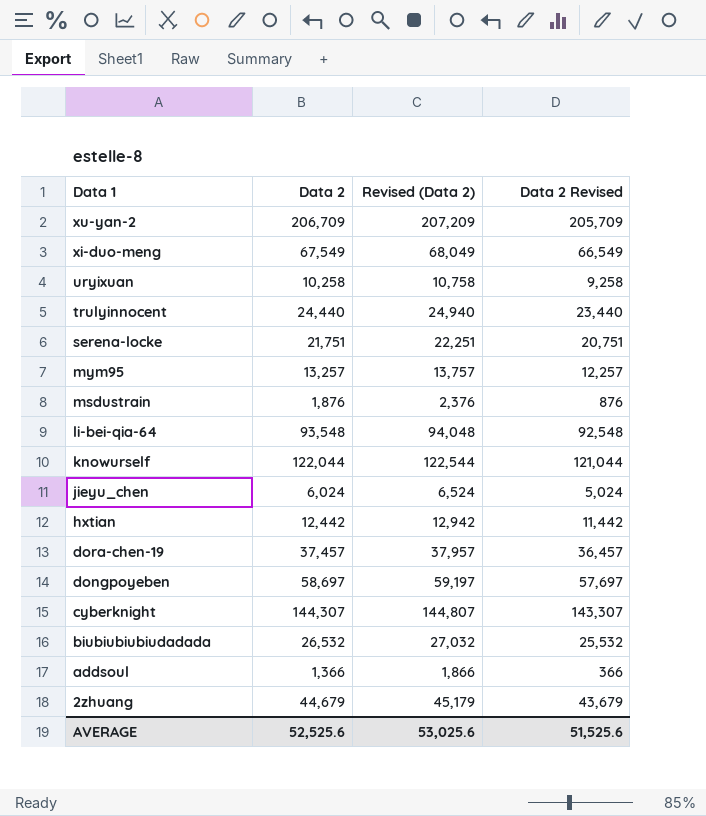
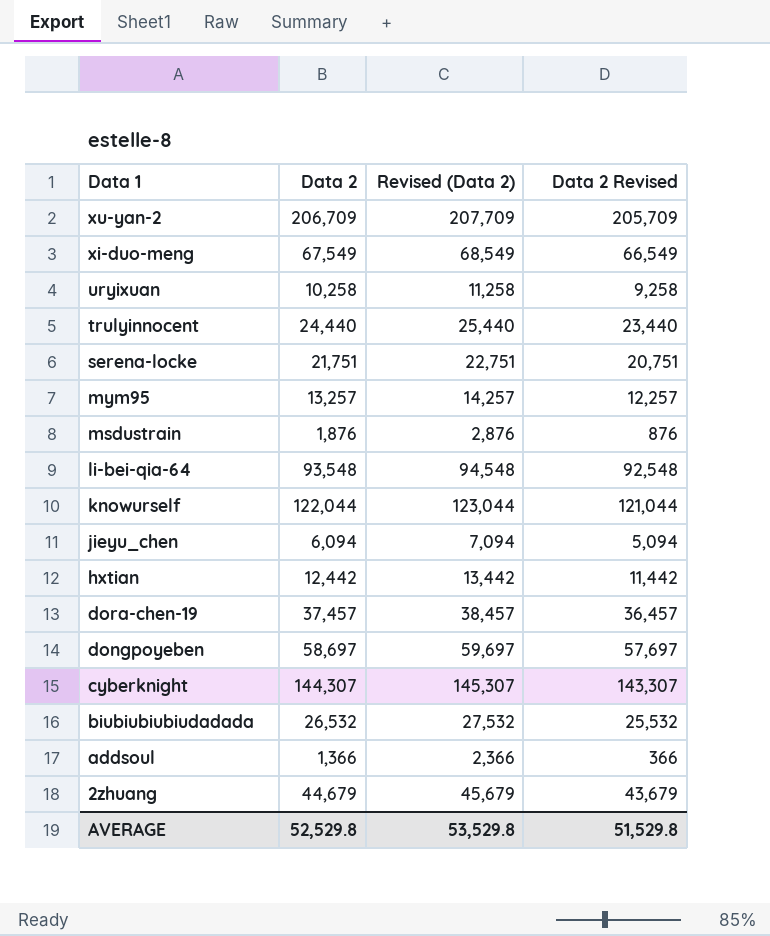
column Revised (Data 2) | formula: [Data 2] + 500 -> [Data 2] + 1000
jieyu_chen | Data 2: 6,024 -> 6,094
jieyu_chen | Data 2 Revised: 5,024 -> 5,094
AVERAGE | Data 2: 52,525.6 -> 52,529.8
AVERAGE | Revised (Data 2): 53,025.6 -> 53,529.8
AVERAGE | Data 2 Revised: 51,525.6 -> 51,529.8

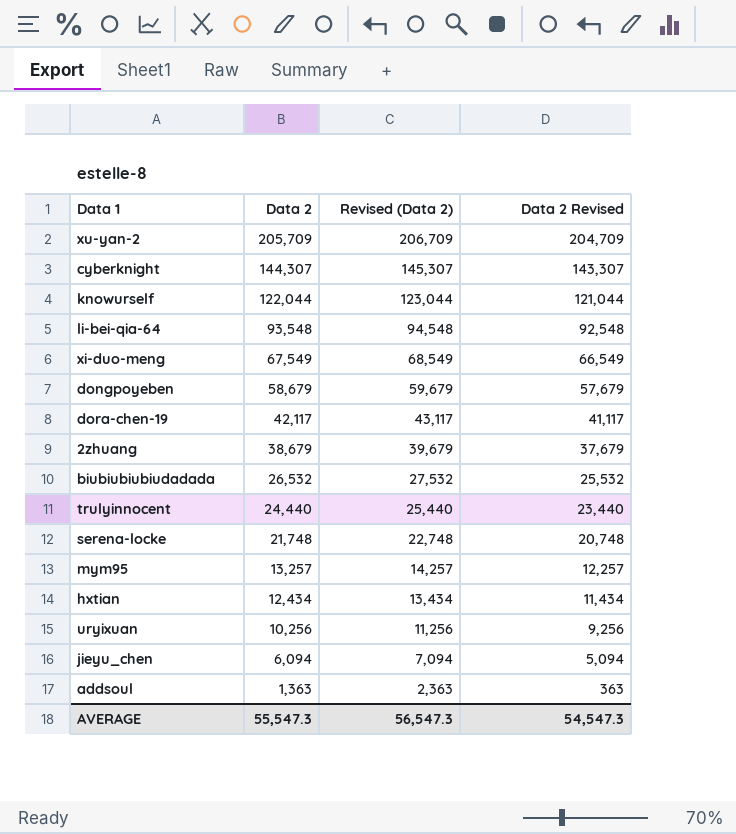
row order: Data 1 descending -> Data 2 descending
row msdustrain: 1,876 | 2,876 | 876 -> none
xu-yan-2 | Data 2: 206,709 -> 205,709
xu-yan-2 | Revised (Data 2): 207,709 -> 206,709
xu-yan-2 | Data 2 Revised: 205,709 -> 204,709
dongpoyeben | Data 2: 58,697 -> 58,679
dongpoyeben | Revised (Data 2): 59,697 -> 59,679
dongpoyeben | Data 2 Revised: 57,697 -> 57,679
dora-chen-19 | Data 2: 37,457 -> 42,117
dora-chen-19 | Revised (Data 2): 38,457 -> 43,117
dora-chen-19 | Data 2 Revised: 36,457 -> 41,117
2zhuang | Data 2: 44,679 -> 38,679
2zhuang | Revised (Data 2): 45,679 -> 39,679
2zhuang | Data 2 Revised: 43,679 -> 37,679
serena-locke | Data 2: 21,751 -> 21,748
serena-locke | Revised (Data 2): 22,751 -> 22,748
serena-locke | Data 2 Revised: 20,751 -> 20,748
hxtian | Data 2: 12,442 -> 12,434
hxtian | Revised (Data 2): 13,442 -> 13,434
hxtian | Data 2 Revised: 11,442 -> 11,434
uryixuan | Data 2: 10,258 -> 10,256
uryixuan | Revised (Data 2): 11,258 -> 11,256
uryixuan | Data 2 Revised: 9,258 -> 9,256
addsoul | Data 2: 1,366 -> 1,363
addsoul | Revised (Data 2): 2,366 -> 2,363
addsoul | Data 2 Revised: 366 -> 363
AVERAGE | Data 2: 52,529.8 -> 55,547.3
AVERAGE | Revised (Data 2): 53,529.8 -> 56,547.3
AVERAGE | Data 2 Revised: 51,529.8 -> 54,547.3

